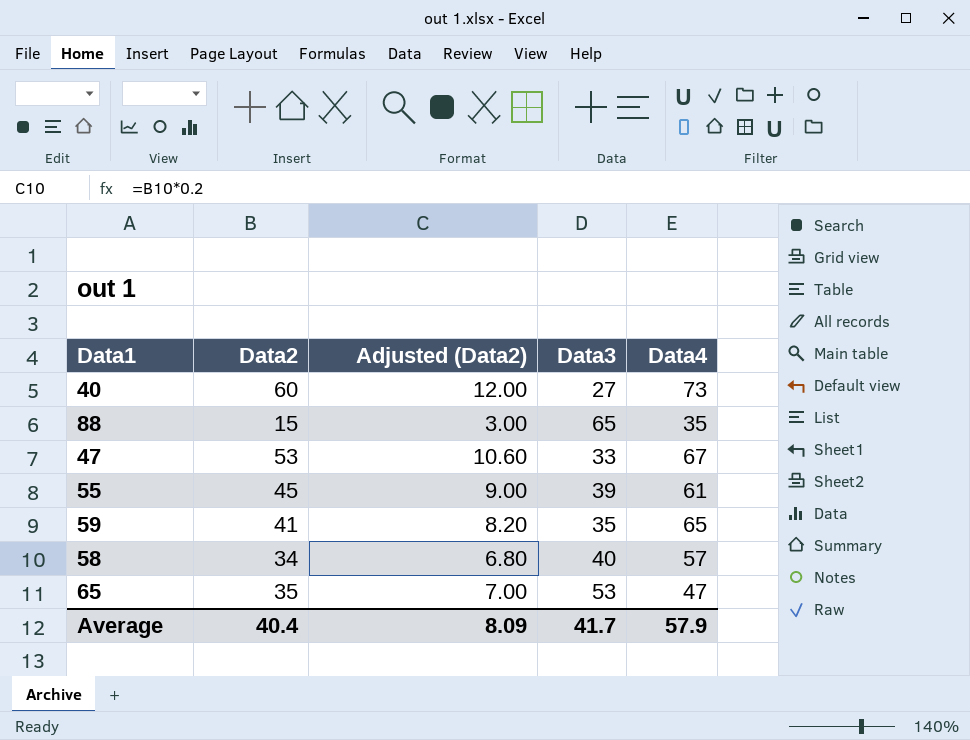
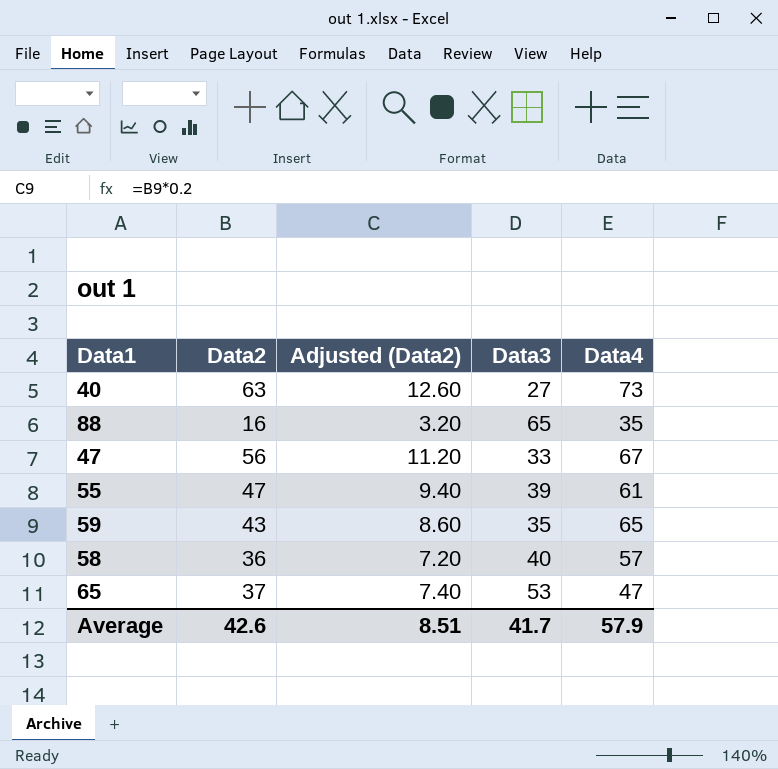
40 | Data2: 60 -> 63
40 | Adjusted (Data2): 12.00 -> 12.60
88 | Data2: 15 -> 16
88 | Adjusted (Data2): 3.00 -> 3.20
47 | Data2: 53 -> 56
47 | Adjusted (Data2): 10.60 -> 11.20
55 | Data2: 45 -> 47
55 | Adjusted (Data2): 9.00 -> 9.40
59 | Data2: 41 -> 43
59 | Adjusted (Data2): 8.20 -> 8.60
58 | Data2: 34 -> 36
58 | Adjusted (Data2): 6.80 -> 7.20
65 | Data2: 35 -> 37
65 | Adjusted (Data2): 7.00 -> 7.40
Average | Data2: 40.4 -> 42.6
Average | Adjusted (Data2): 8.09 -> 8.51

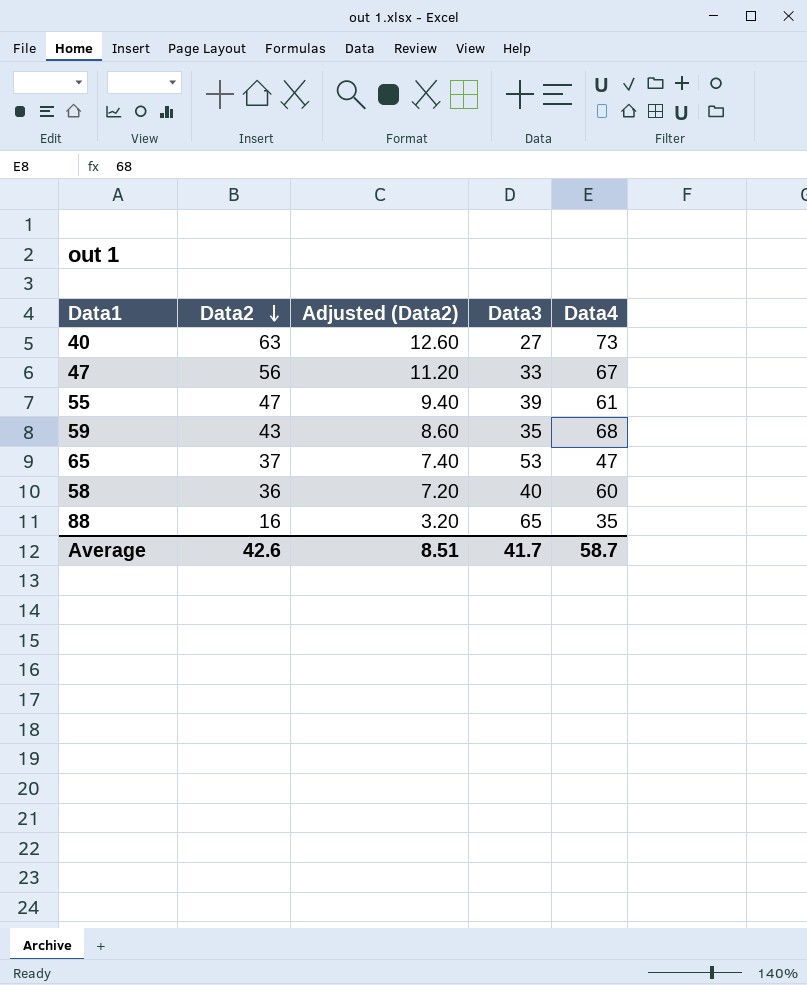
row order: none -> Data2 descending
59 | Data4: 65 -> 68
58 | Data4: 57 -> 60
Average | Data4: 57.9 -> 58.7

